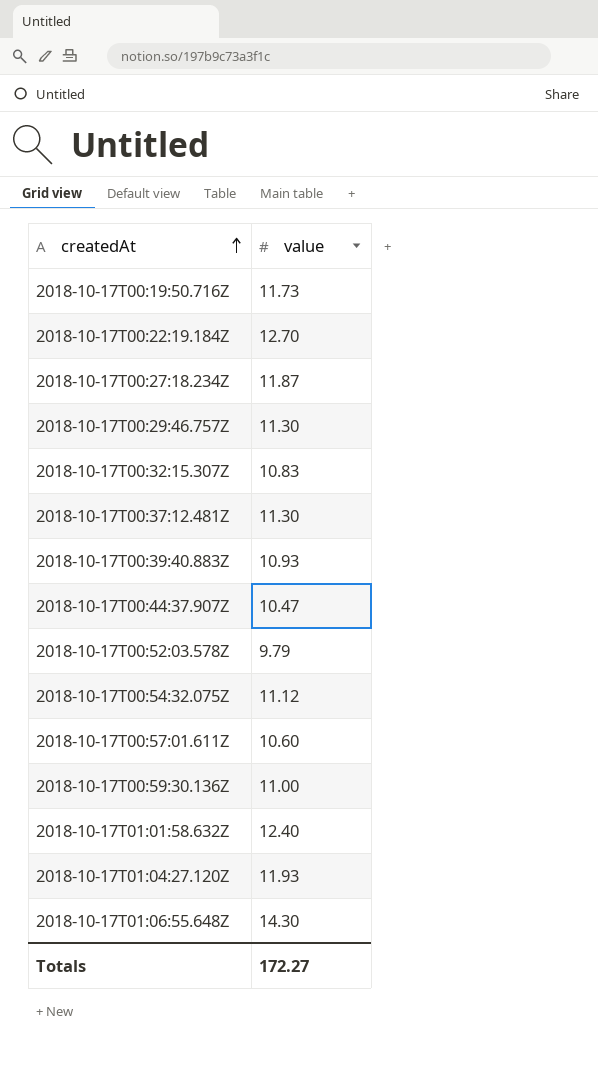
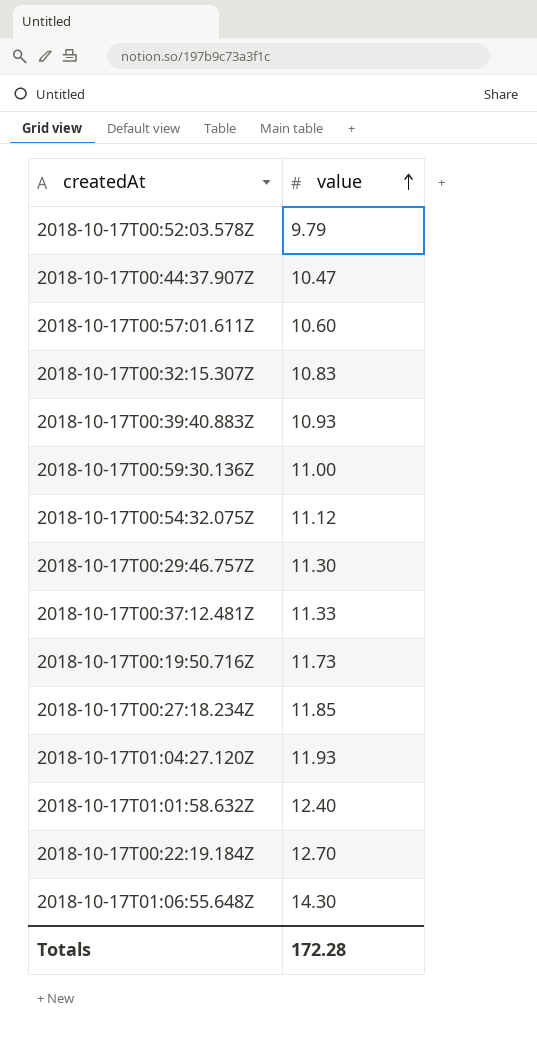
row order: createdAt ascending -> value ascending
2018-10-17T00:37:12.481Z | value: 11.30 -> 11.33
2018-10-17T00:27:18.234Z | value: 11.87 -> 11.85
Totals | value: 172.27 -> 172.28

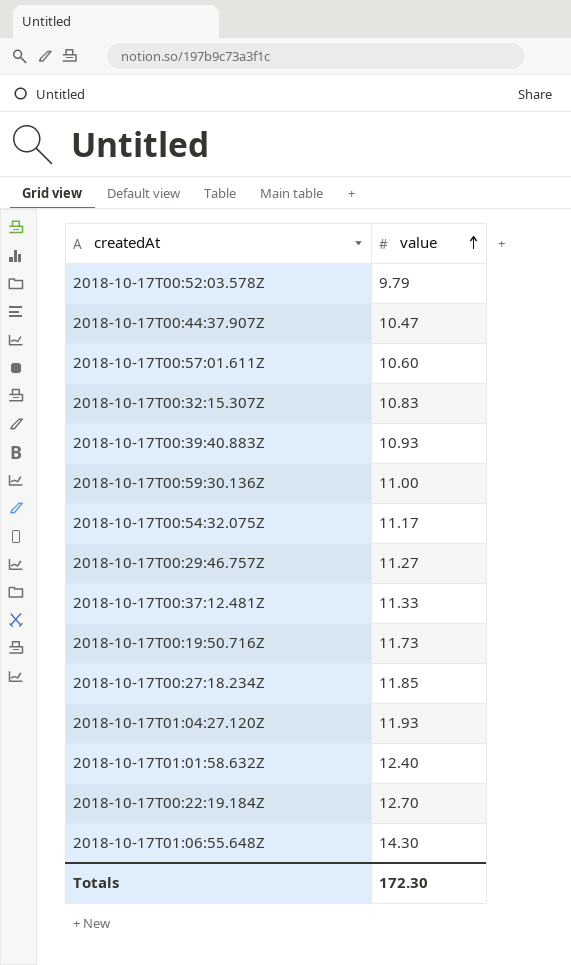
2018-10-17T00:54:32.075Z | value: 11.12 -> 11.17
2018-10-17T00:29:46.757Z | value: 11.30 -> 11.27
Totals | value: 172.28 -> 172.30

